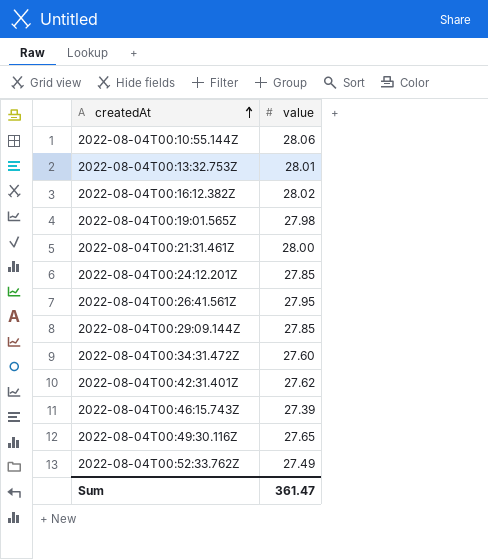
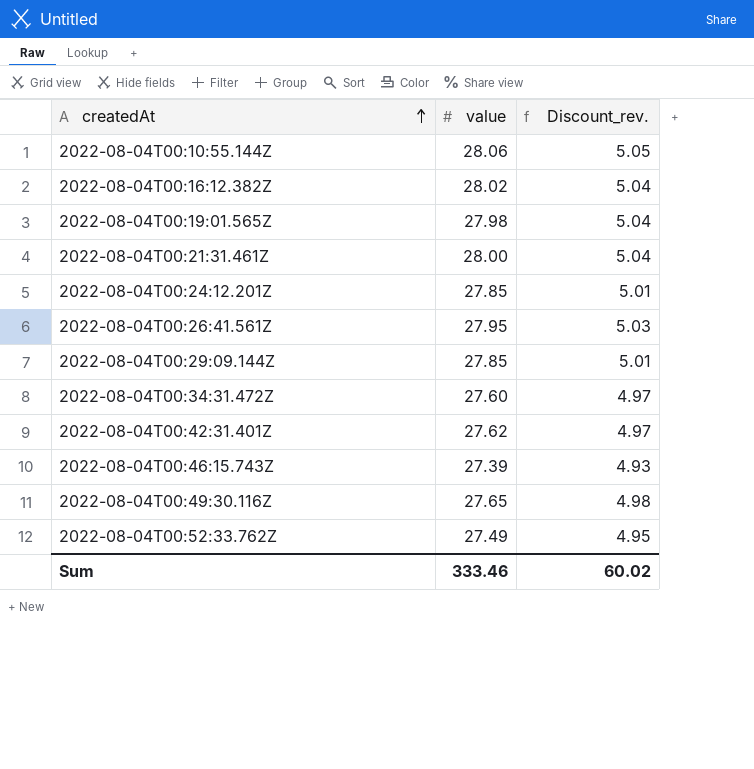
column Discount_rev. | formula: none -> [value] * 0.18
row 2022-08-04T00:13:32.753Z: 28.01 -> none
Sum | value: 361.47 -> 333.46

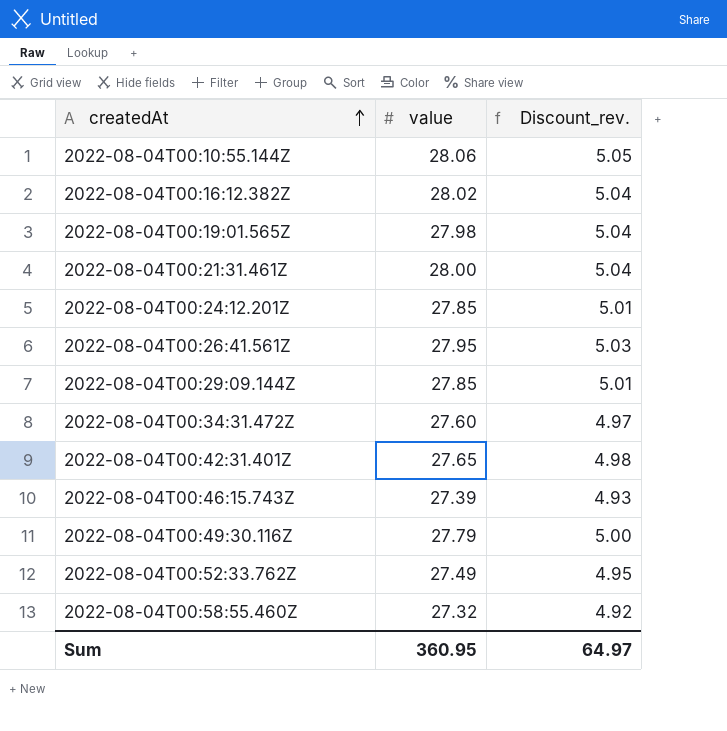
2022-08-04T00:42:31.401Z | value: 27.62 -> 27.65
2022-08-04T00:42:31.401Z | Discount_rev.: 4.97 -> 4.98
2022-08-04T00:49:30.116Z | value: 27.65 -> 27.79
2022-08-04T00:49:30.116Z | Discount_rev.: 4.98 -> 5.00
row 2022-08-04T00:58:55.460Z: none -> 27.32 | 4.92
Sum | value: 333.46 -> 360.95
Sum | Discount_rev.: 60.02 -> 64.97

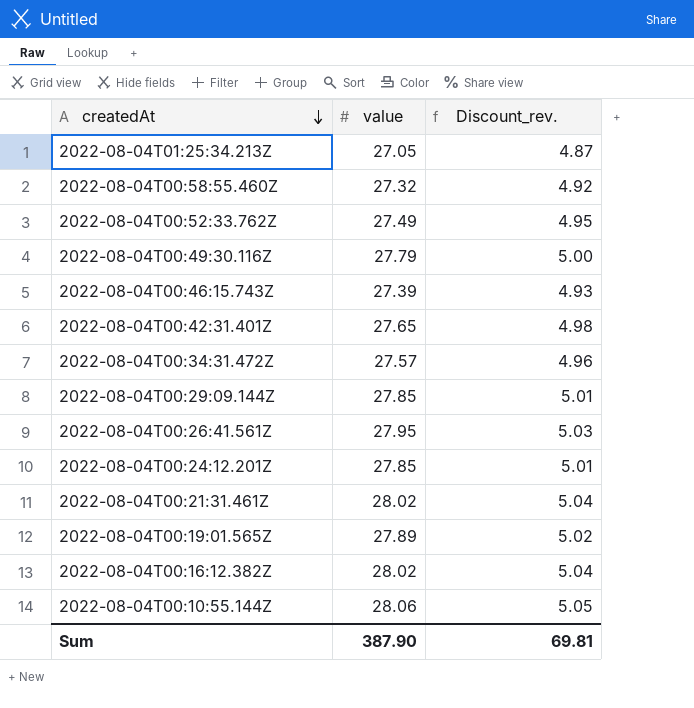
row order: createdAt ascending -> createdAt descending
row 2022-08-04T01:25:34.213Z: none -> 27.05 | 4.87
2022-08-04T00:34:31.472Z | value: 27.60 -> 27.57
2022-08-04T00:34:31.472Z | Discount_rev.: 4.97 -> 4.96
2022-08-04T00:21:31.461Z | value: 28.00 -> 28.02
2022-08-04T00:19:01.565Z | value: 27.98 -> 27.89
2022-08-04T00:19:01.565Z | Discount_rev.: 5.04 -> 5.02
Sum | value: 360.95 -> 387.90
Sum | Discount_rev.: 64.97 -> 69.81

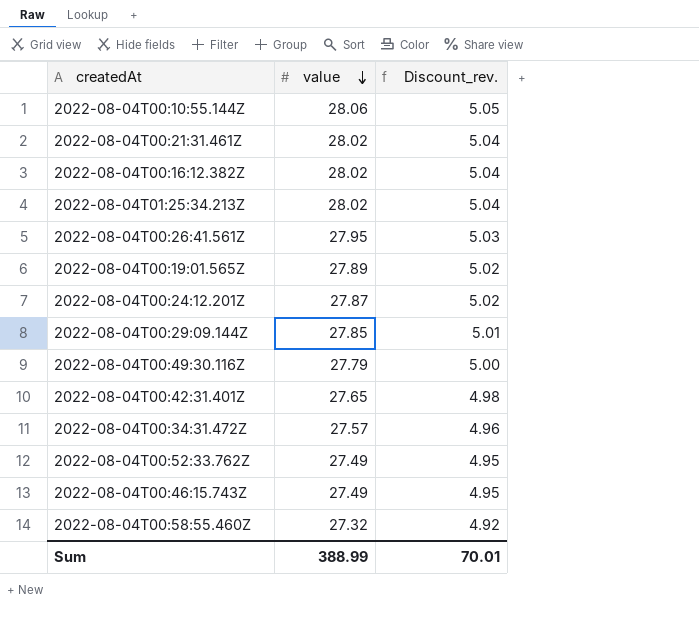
row order: createdAt descending -> value descending
2022-08-04T01:25:34.213Z | value: 27.05 -> 28.02
2022-08-04T01:25:34.213Z | Discount_rev.: 4.87 -> 5.04
2022-08-04T00:24:12.201Z | value: 27.85 -> 27.87
2022-08-04T00:24:12.201Z | Discount_rev.: 5.01 -> 5.02
2022-08-04T00:46:15.743Z | value: 27.39 -> 27.49
2022-08-04T00:46:15.743Z | Discount_rev.: 4.93 -> 4.95
Sum | value: 387.90 -> 388.99
Sum | Discount_rev.: 69.81 -> 70.01

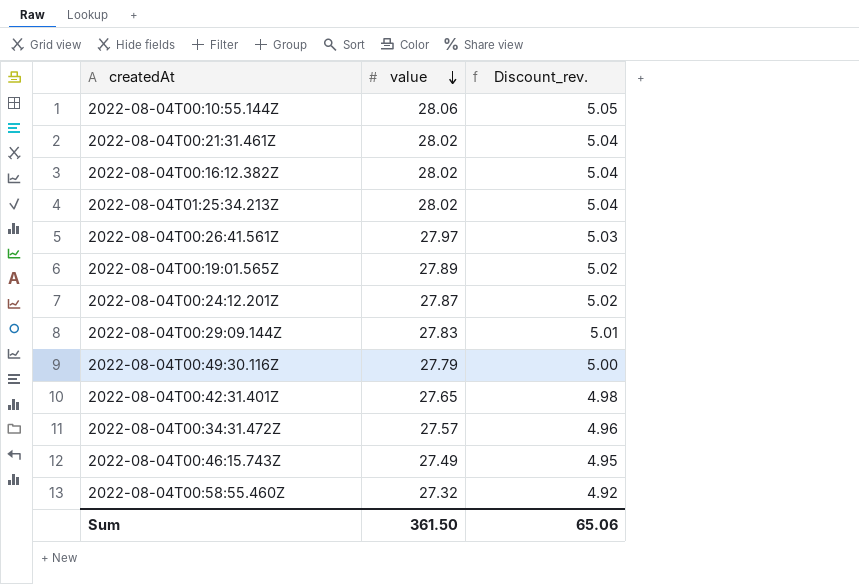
row 2022-08-04T00:52:33.762Z: 27.49 | 4.95 -> none
2022-08-04T00:26:41.561Z | value: 27.95 -> 27.97
2022-08-04T00:29:09.144Z | value: 27.85 -> 27.83
Sum | value: 388.99 -> 361.50
Sum | Discount_rev.: 70.01 -> 65.06

